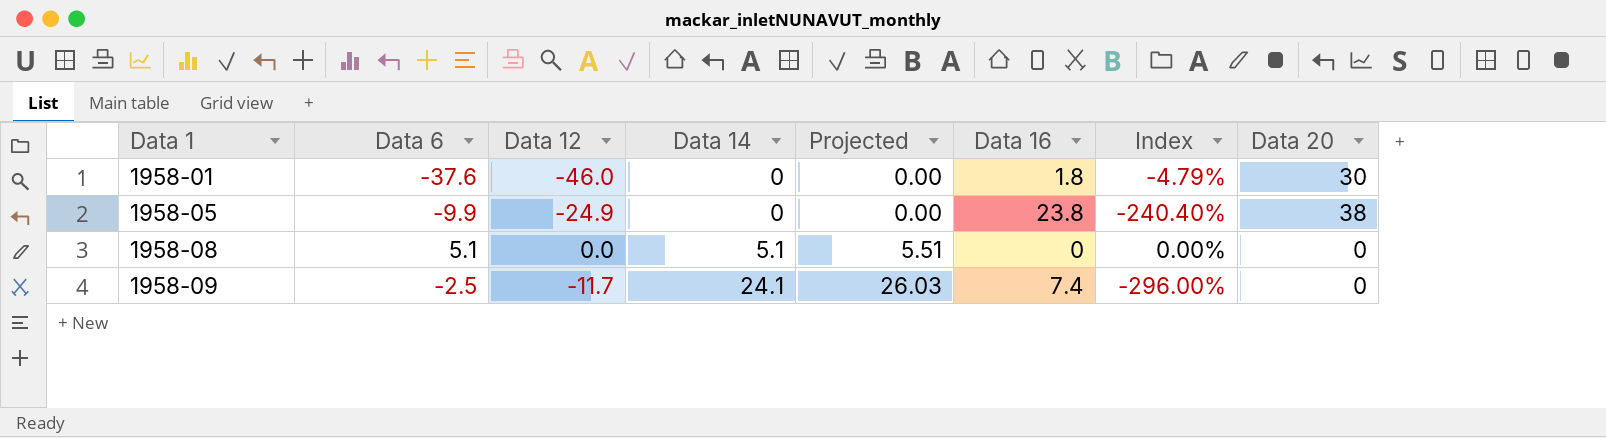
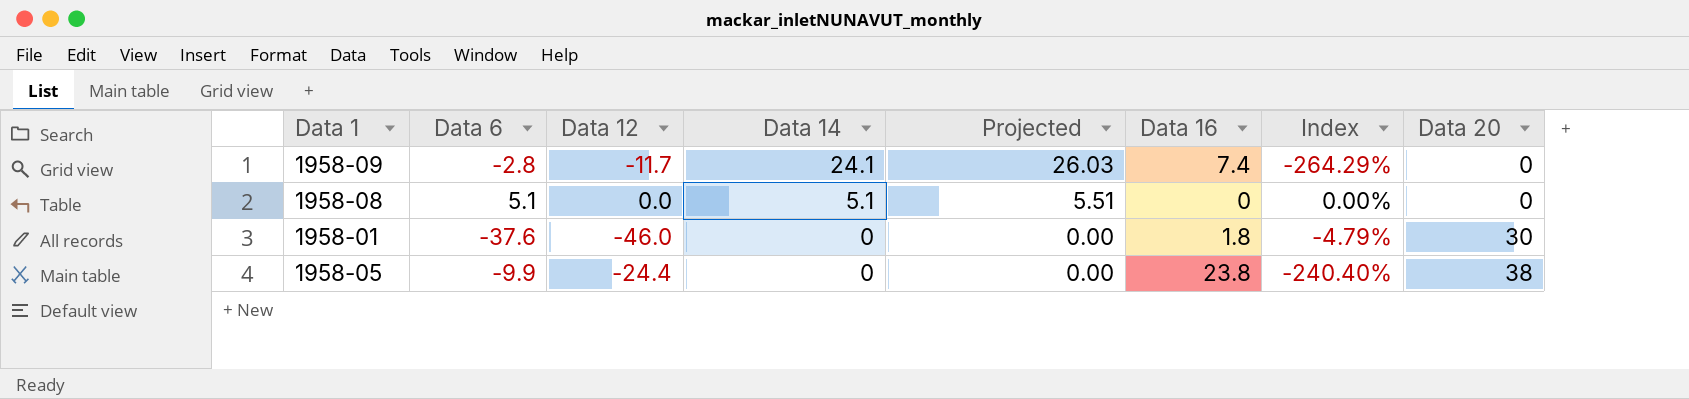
row order: Data 1 ascending -> Data 14 descending
1958-09 | Data 6: -2.5 -> -2.8
1958-09 | Index: -296.00% -> -264.29%
1958-05 | Data 12: -24.9 -> -24.4

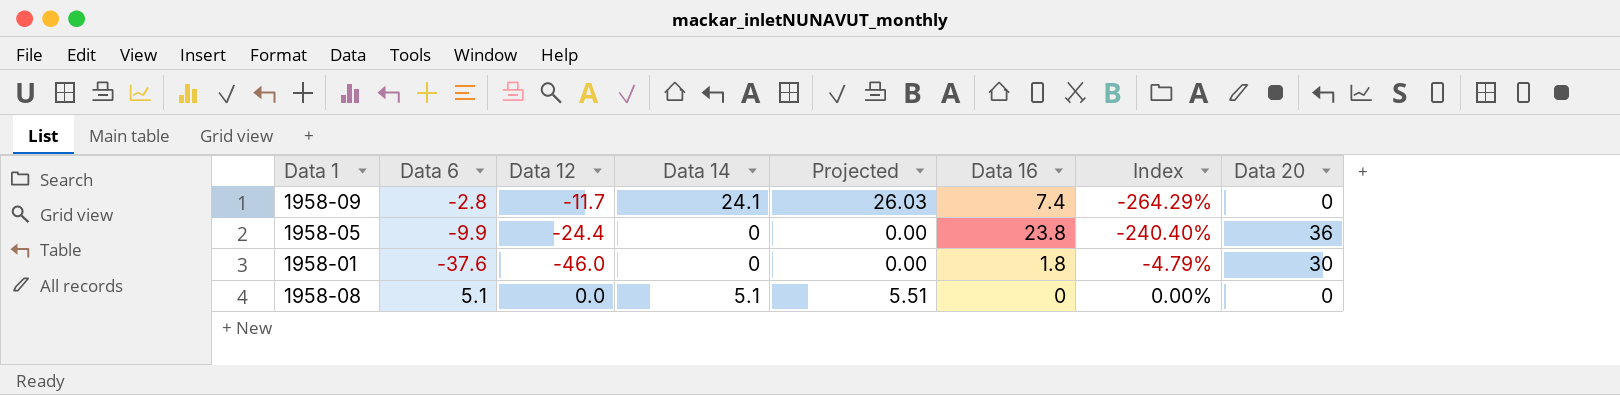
row order: Data 14 descending -> Index ascending
1958-05 | Data 20: 38 -> 36

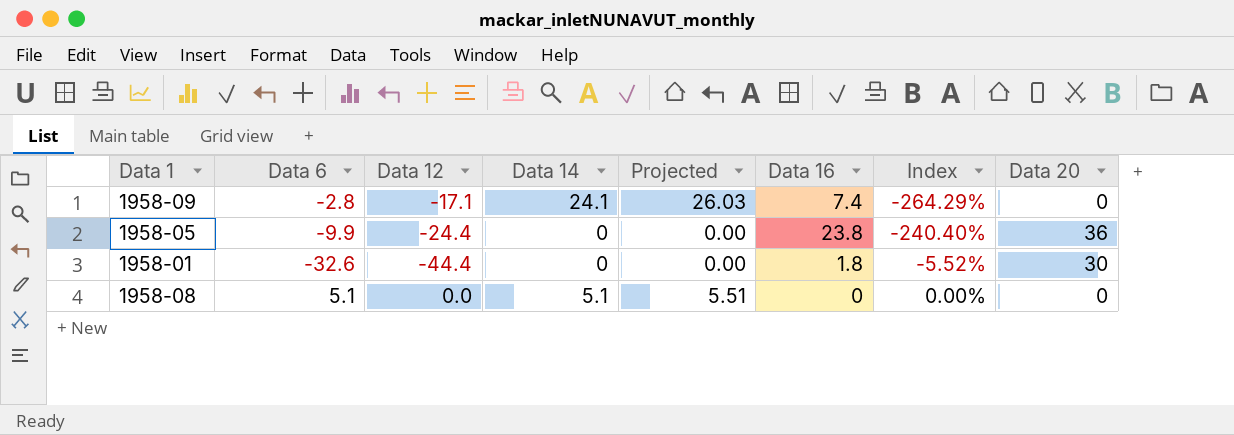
1958-09 | Data 12: -11.7 -> -17.1
1958-01 | Data 6: -37.6 -> -32.6
1958-01 | Data 12: -46.0 -> -44.4
1958-01 | Index: -4.79% -> -5.52%

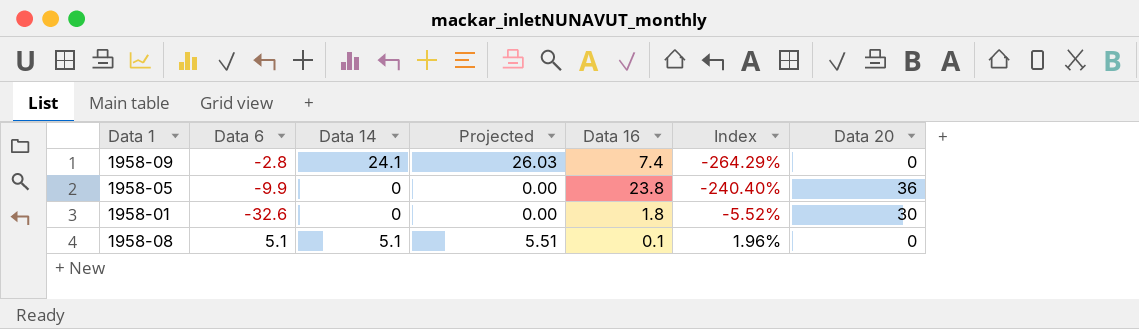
column Data 12 | position: 3 -> none
1958-08 | Data 16: 0 -> 0.1
1958-08 | Index: 0.00% -> 1.96%

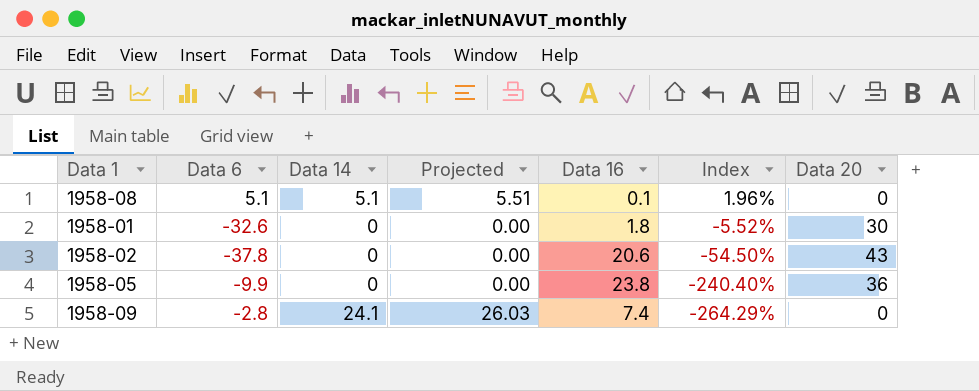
row order: Index ascending -> Index descending
row 1958-02: none -> -37.8 | 0 | 0.00 | 20.6 | -54.50% | 43

